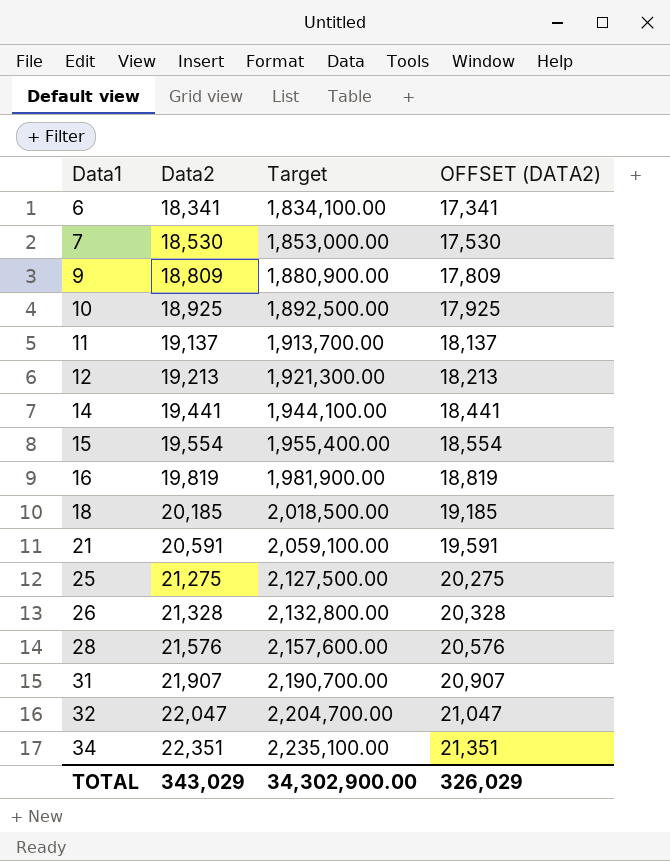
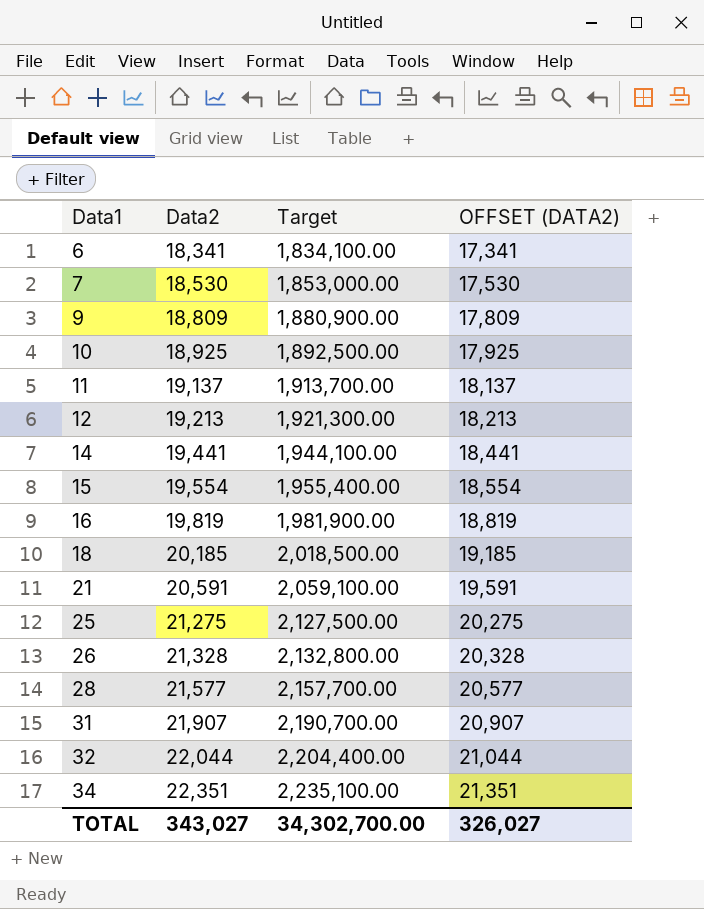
28 | Data2: 21,576 -> 21,577
28 | Target: 2,157,600.00 -> 2,157,700.00
28 | OFFSET (DATA2): 20,576 -> 20,577
32 | Data2: 22,047 -> 22,044
32 | Target: 2,204,700.00 -> 2,204,400.00
32 | OFFSET (DATA2): 21,047 -> 21,044
TOTAL | Data2: 343,029 -> 343,027
TOTAL | Target: 34,302,900.00 -> 34,302,700.00
TOTAL | OFFSET (DATA2): 326,029 -> 326,027

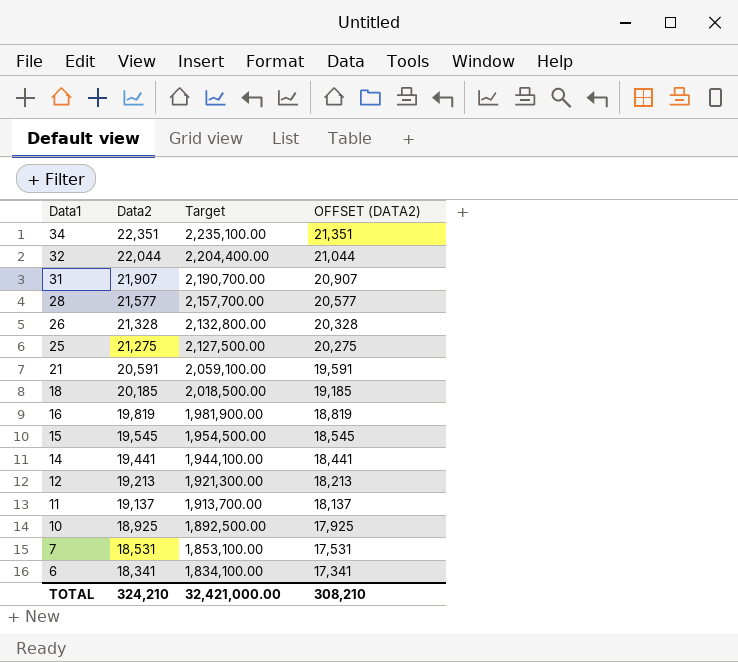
row order: Data1 ascending -> Data1 descending
row 9: 18,809 | 1,880,900.00 | 17,809 -> none
15 | Data2: 19,554 -> 19,545
15 | Target: 1,955,400.00 -> 1,954,500.00
15 | OFFSET (DATA2): 18,554 -> 18,545
7 | Data2: 18,530 -> 18,531
7 | Target: 1,853,000.00 -> 1,853,100.00
7 | OFFSET (DATA2): 17,530 -> 17,531
TOTAL | Data2: 343,027 -> 324,210
TOTAL | Target: 34,302,700.00 -> 32,421,000.00
TOTAL | OFFSET (DATA2): 326,027 -> 308,210

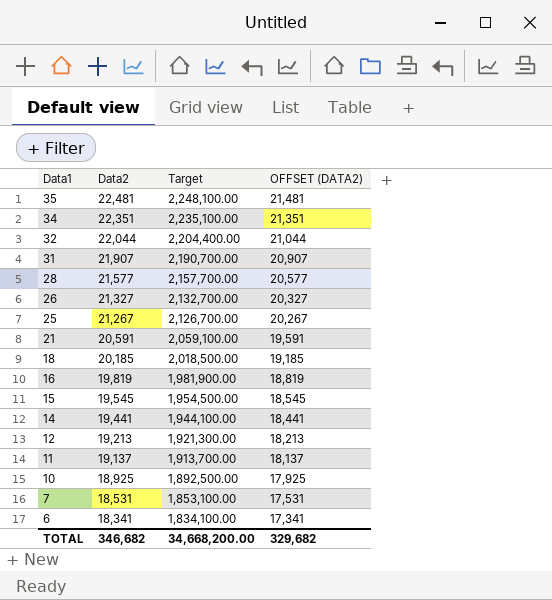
row 35: none -> 22,481 | 2,248,100.00 | 21,481
26 | Data2: 21,328 -> 21,327
26 | Target: 2,132,800.00 -> 2,132,700.00
26 | OFFSET (DATA2): 20,328 -> 20,327
25 | Data2: 21,275 -> 21,267
25 | Target: 2,127,500.00 -> 2,126,700.00
25 | OFFSET (DATA2): 20,275 -> 20,267
TOTAL | Data2: 324,210 -> 346,682
TOTAL | Target: 32,421,000.00 -> 34,668,200.00
TOTAL | OFFSET (DATA2): 308,210 -> 329,682

